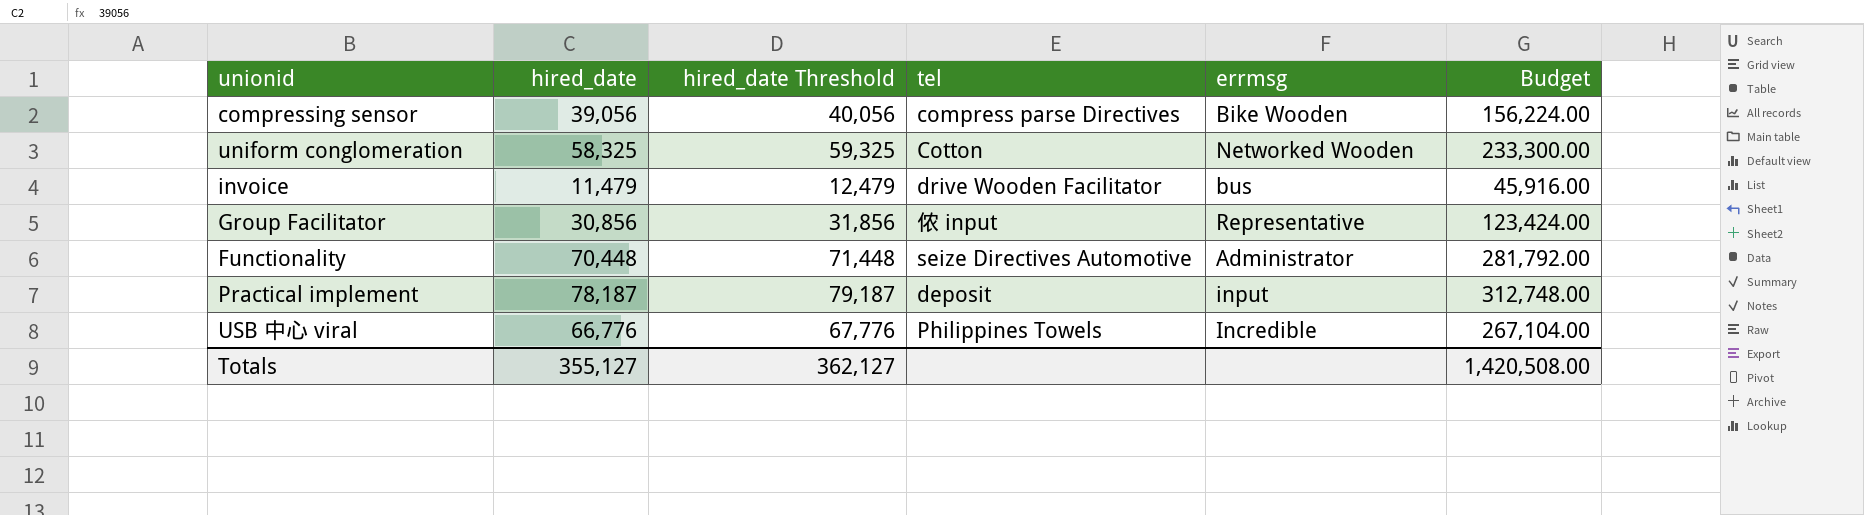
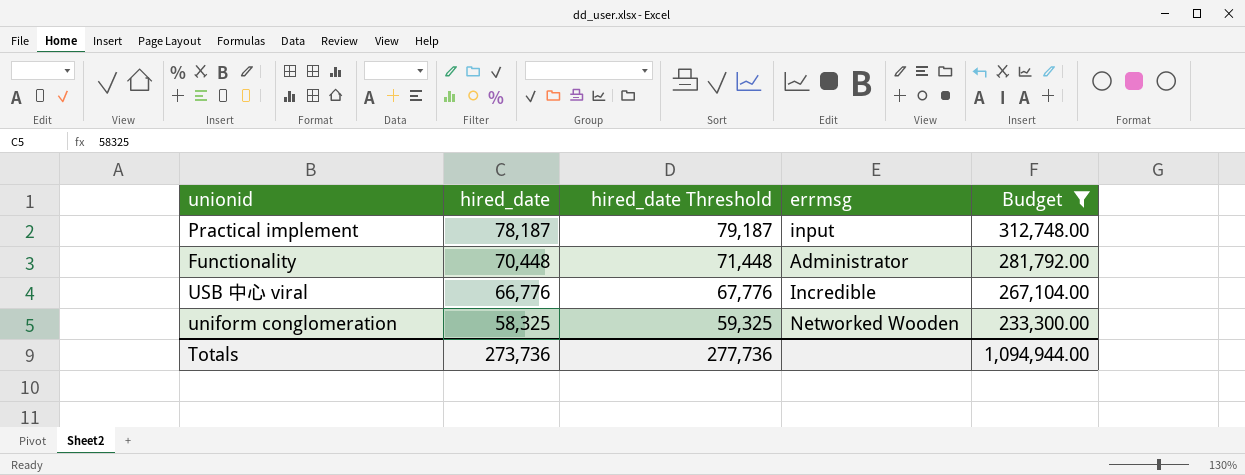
filter: none -> Budget >= 233,300.00
row order: none -> hired_date descending
column tel | position: 4 -> none
Totals | hired_date: 355,127 -> 273,736
Totals | hired_date Threshold: 362,127 -> 277,736
Totals | Budget: 1,420,508.00 -> 1,094,944.00

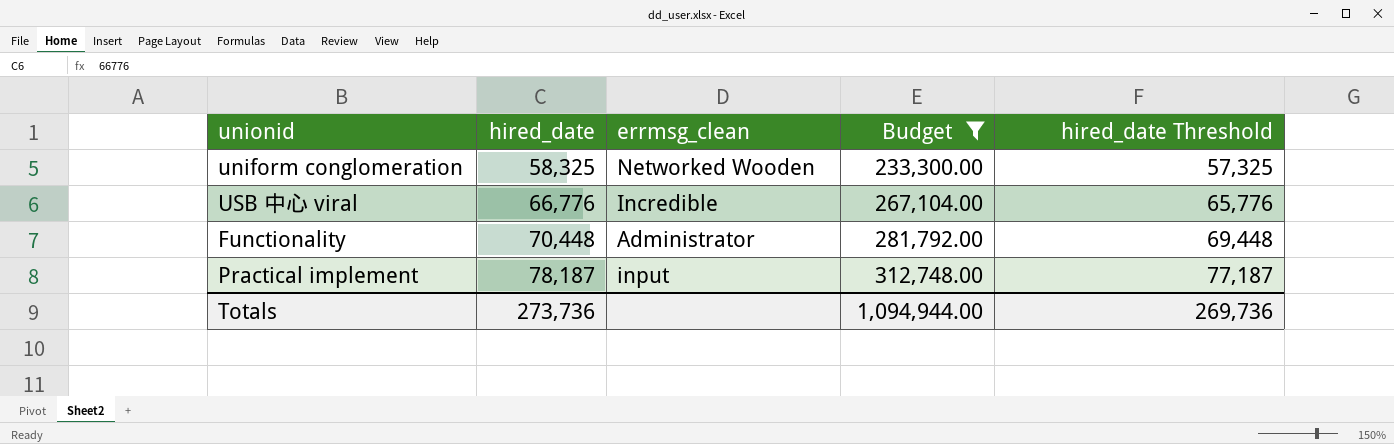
row order: hired_date descending -> hired_date ascending
column name: errmsg -> errmsg_clean
column hired_date Threshold | formula: [hired_date] + 1000 -> [hired_date] - 1000
column hired_date Threshold | position: 3 -> 5
Totals | hired_date Threshold: 277,736 -> 269,736

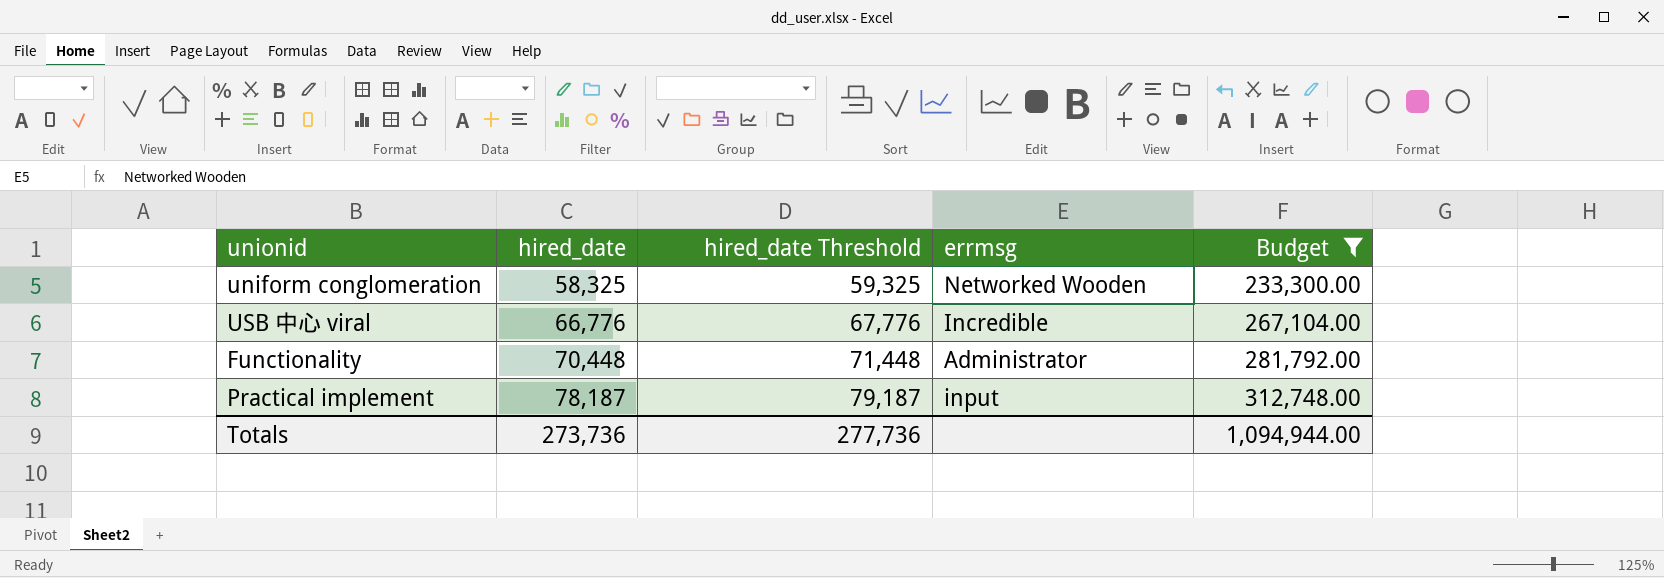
column hired_date Threshold | formula: [hired_date] - 1000 -> [hired_date] + 1000
column hired_date Threshold | position: 5 -> 3
column name: errmsg_clean -> errmsg
Totals | hired_date Threshold: 269,736 -> 277,736

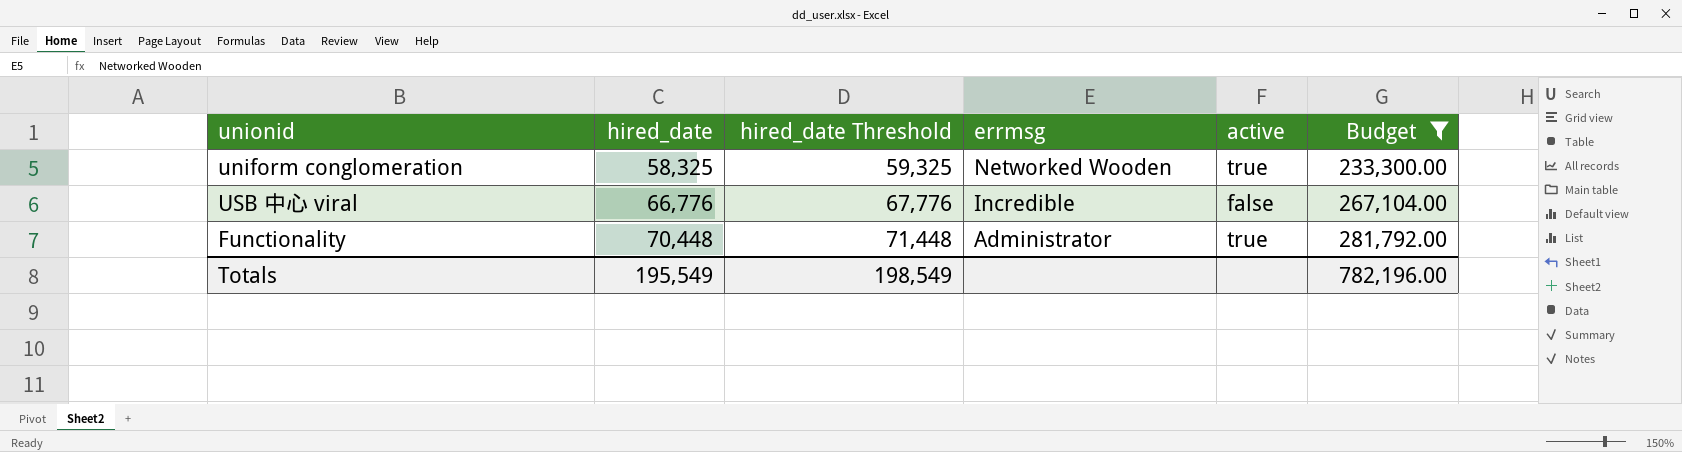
column active | position: none -> 5
row Practical implement: 78,187 | 79,187 | input | 312,748.00 -> none
Totals | hired_date: 273,736 -> 195,549
Totals | hired_date Threshold: 277,736 -> 198,549
Totals | Budget: 1,094,944.00 -> 782,196.00

